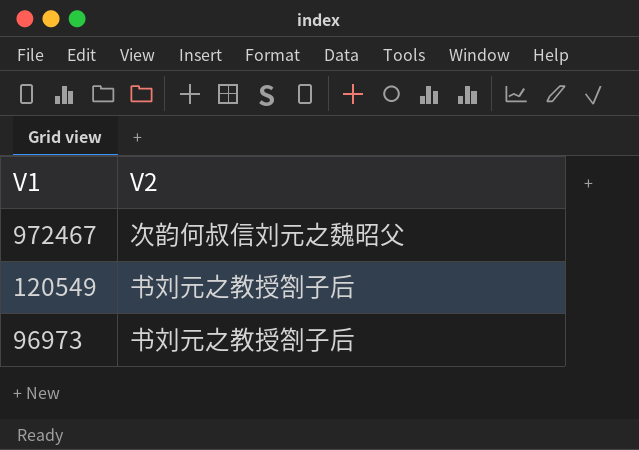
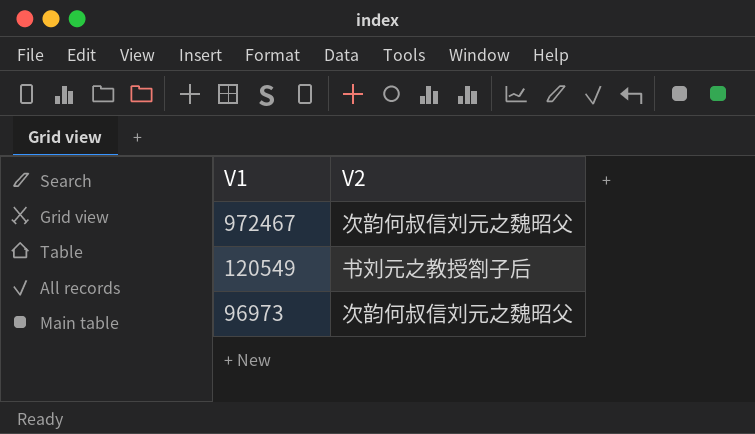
96973 | V2: 书刘元之教授劄子后 -> 次韵何叔信刘元之魏昭父

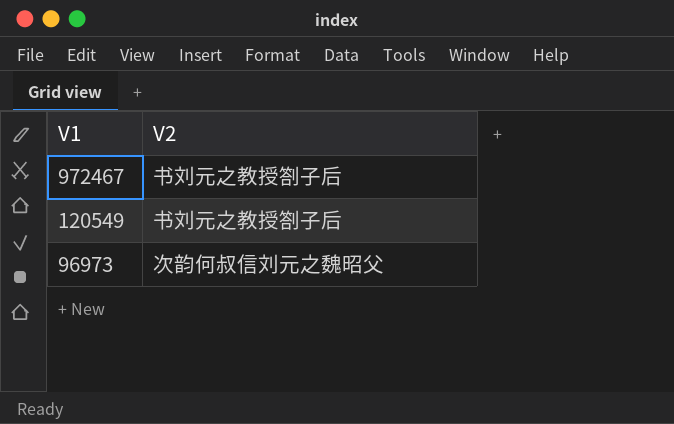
972467 | V2: 次韵何叔信刘元之魏昭父 -> 书刘元之教授劄子后

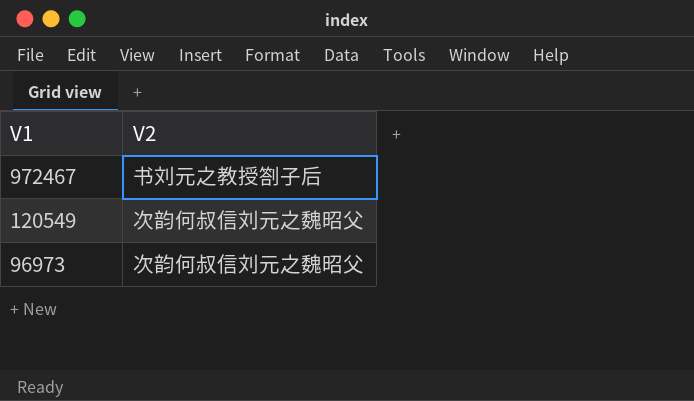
120549 | V2: 书刘元之教授劄子后 -> 次韵何叔信刘元之魏昭父

